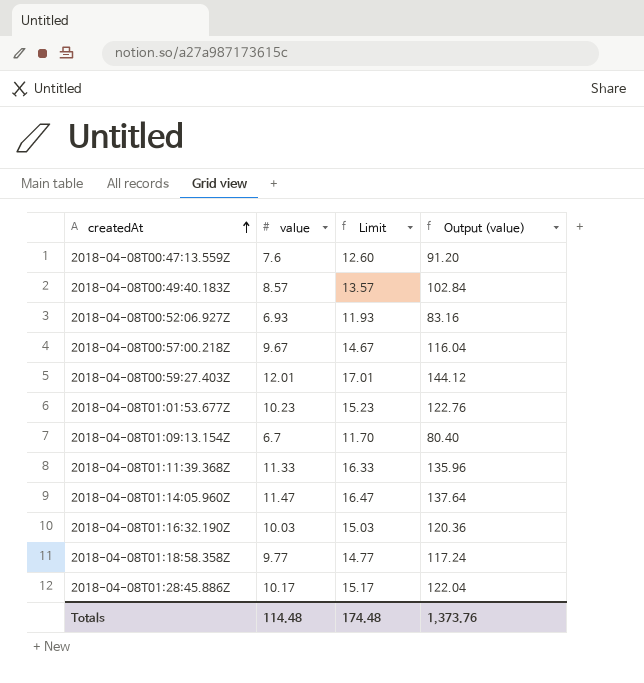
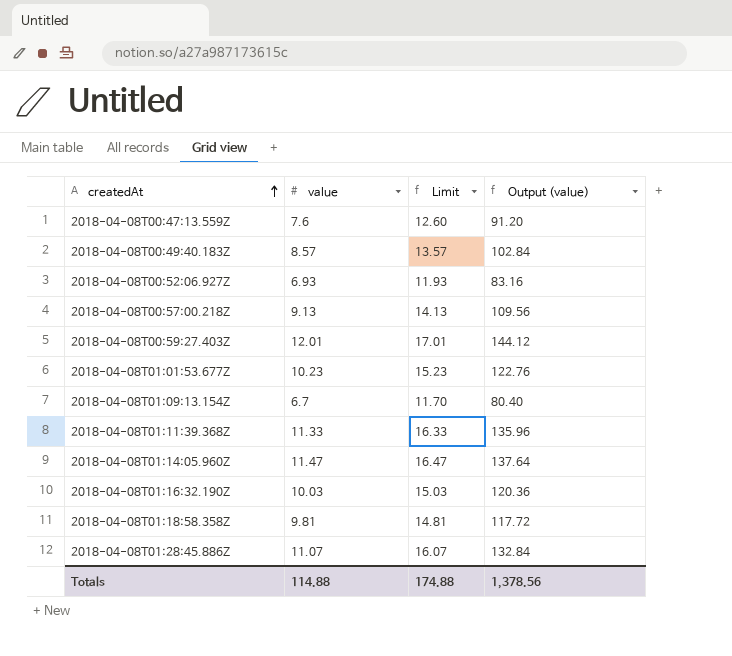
2018-04-08T00:57:00.218Z | value: 9.67 -> 9.13
2018-04-08T00:57:00.218Z | Limit: 14.67 -> 14.13
2018-04-08T00:57:00.218Z | Output (value): 116.04 -> 109.56
2018-04-08T01:18:58.358Z | value: 9.77 -> 9.81
2018-04-08T01:18:58.358Z | Limit: 14.77 -> 14.81
2018-04-08T01:18:58.358Z | Output (value): 117.24 -> 117.72
2018-04-08T01:28:45.886Z | value: 10.17 -> 11.07
2018-04-08T01:28:45.886Z | Limit: 15.17 -> 16.07
2018-04-08T01:28:45.886Z | Output (value): 122.04 -> 132.84
Totals | value: 114.48 -> 114.88
Totals | Limit: 174.48 -> 174.88
Totals | Output (value): 1,373.76 -> 1,378.56

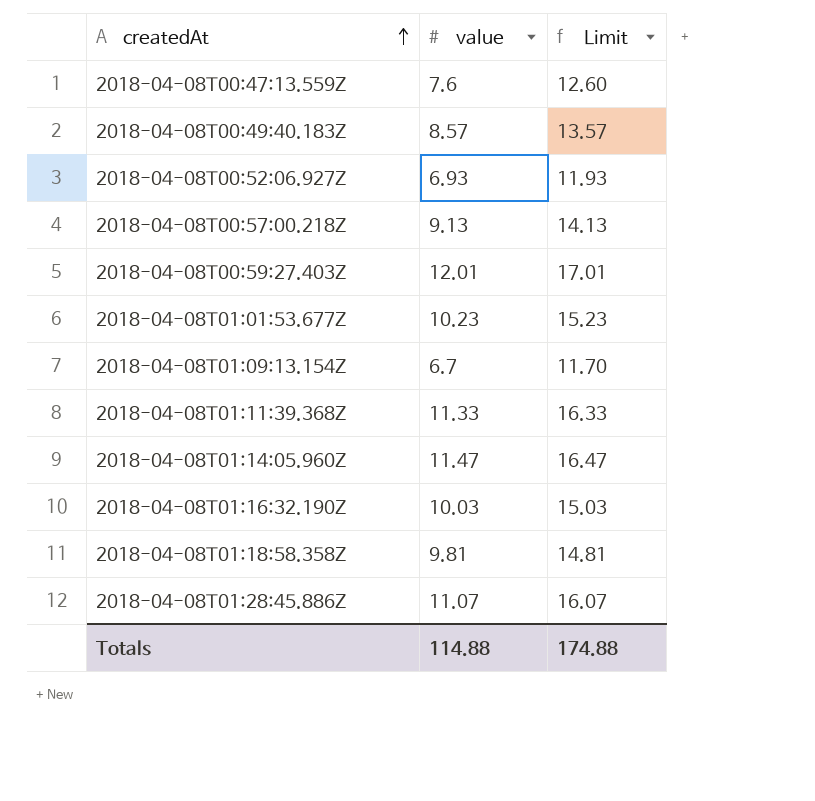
column Output (value) | formula: [value] * 12 -> none

